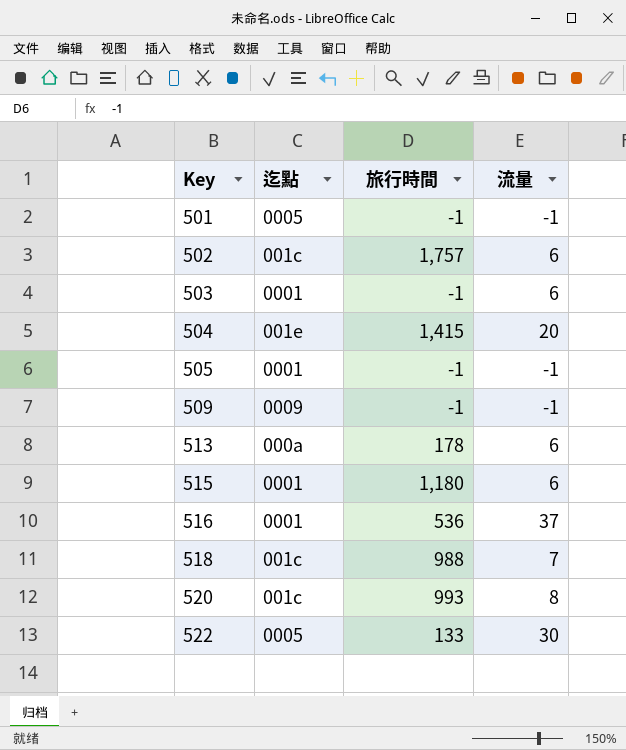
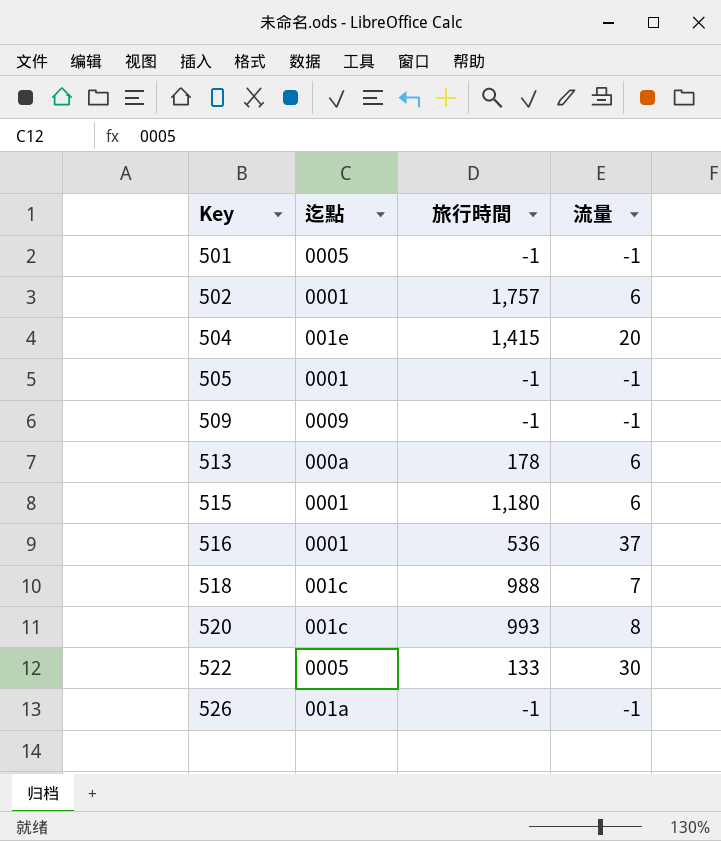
row 503: 0001 | -1 | 6 -> none
502 | 迄點: 001c -> 0001
row 526: none -> 001a | -1 | -1

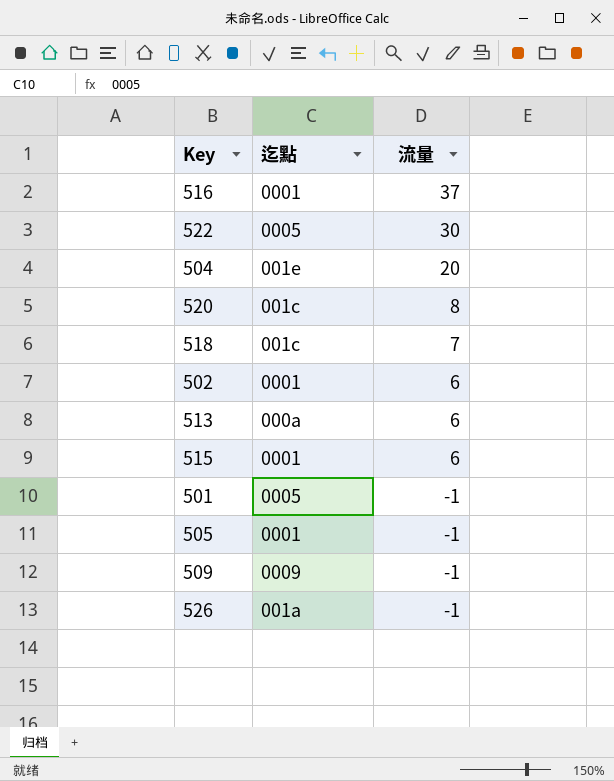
row order: Key ascending -> 流量 descending
column 旅行時間 | position: 3 -> none

